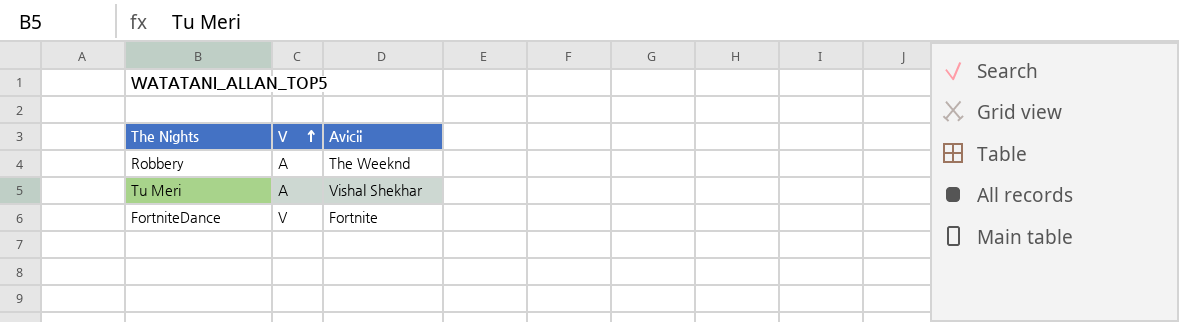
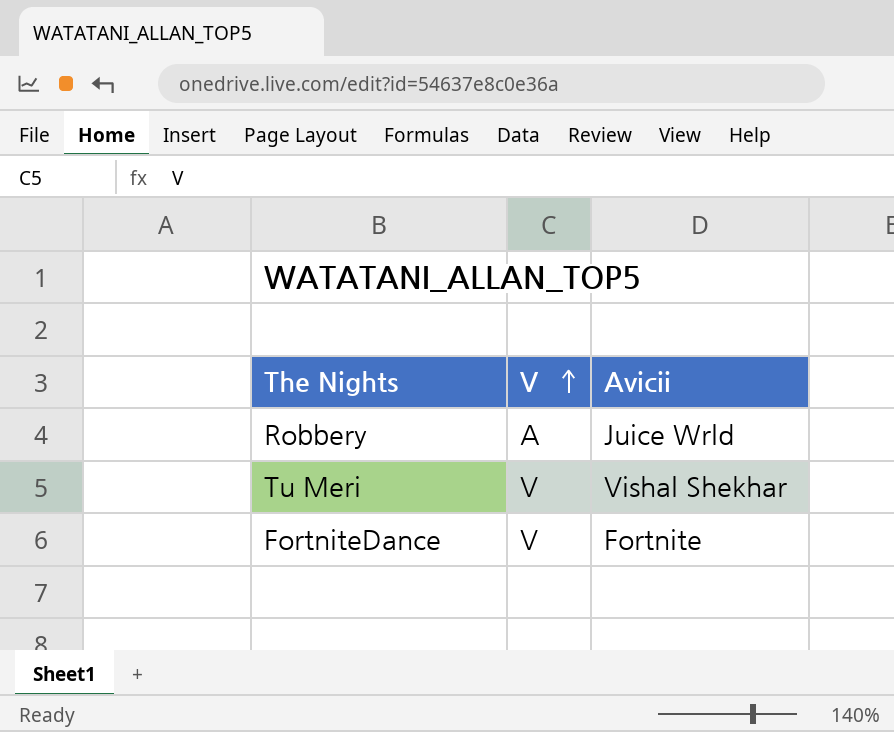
Robbery | Avicii: The Weeknd -> Juice Wrld
Tu Meri | V: A -> V

